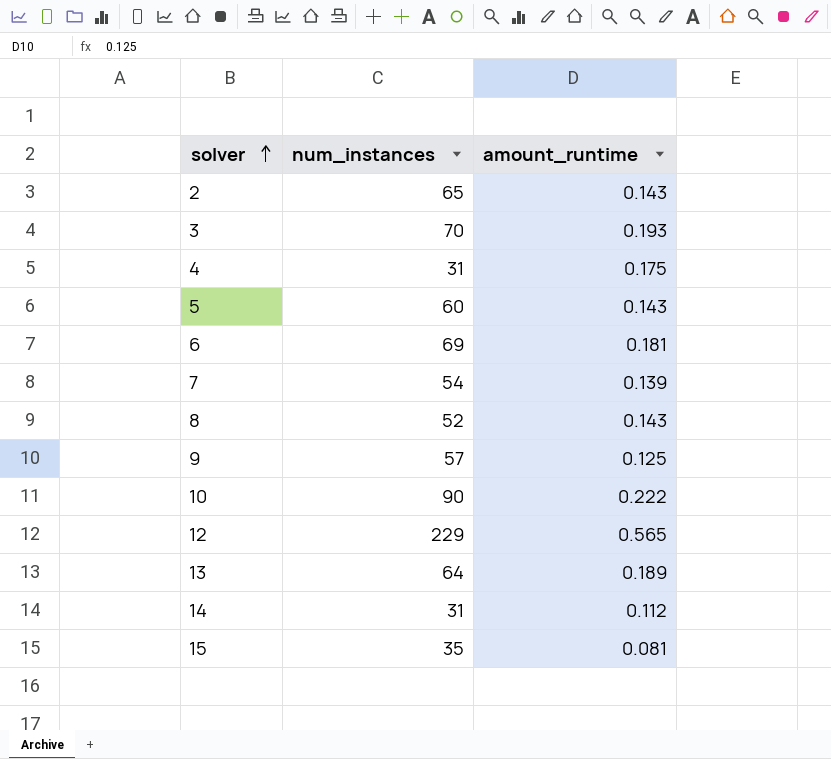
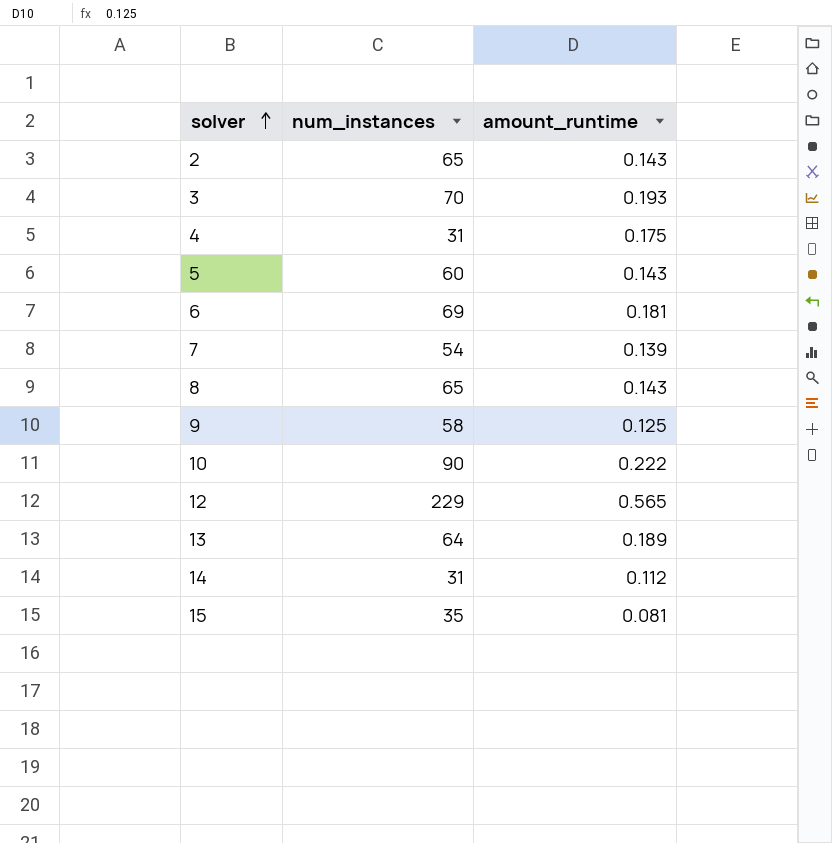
8 | num_instances: 52 -> 65
9 | num_instances: 57 -> 58

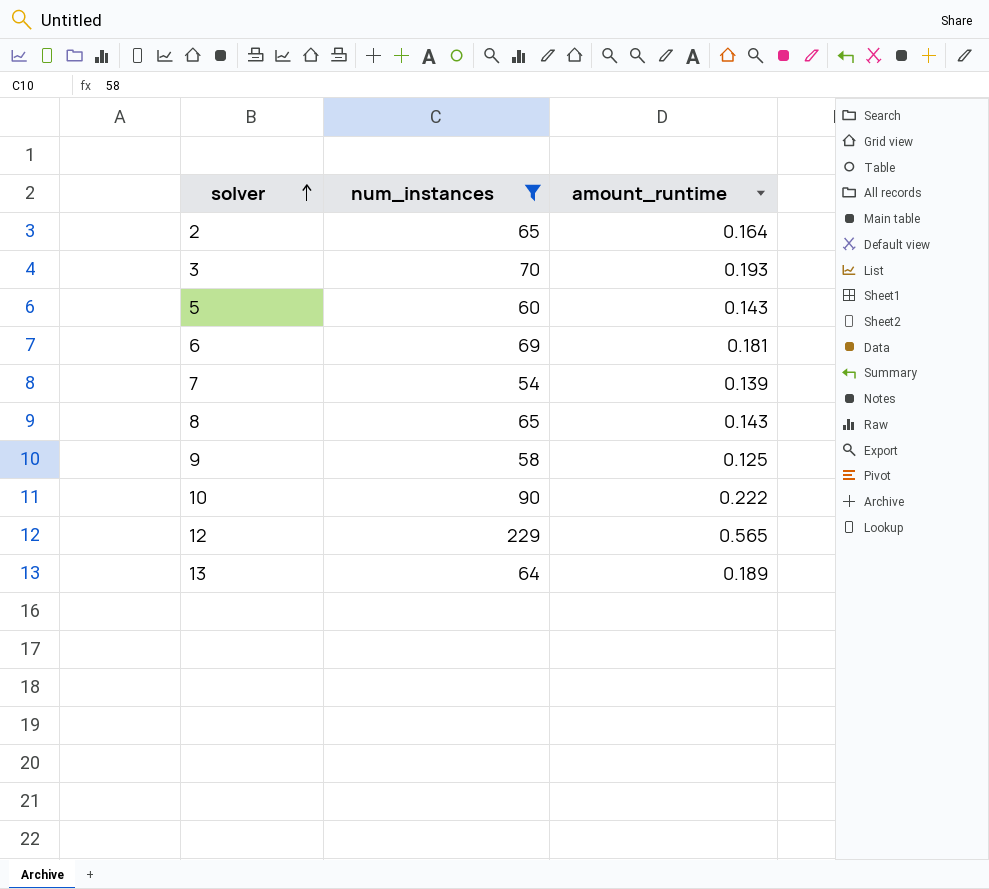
filter: none -> num_instances >= 54
2 | amount_runtime: 0.143 -> 0.164

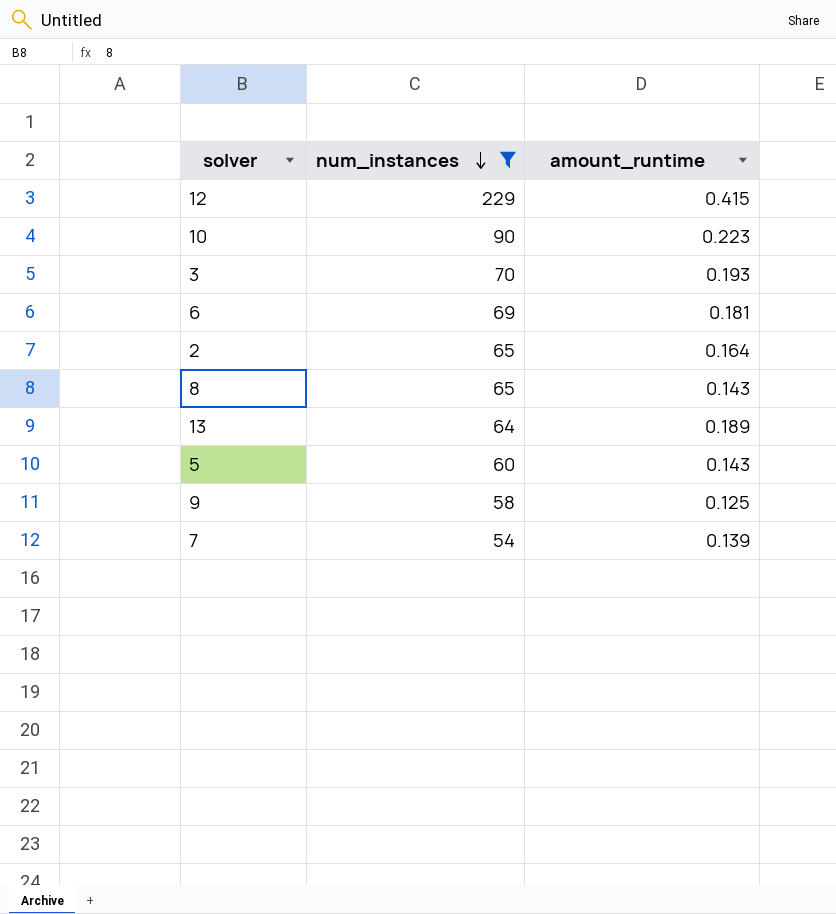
row order: solver ascending -> num_instances descending
12 | amount_runtime: 0.565 -> 0.415
10 | amount_runtime: 0.222 -> 0.223

